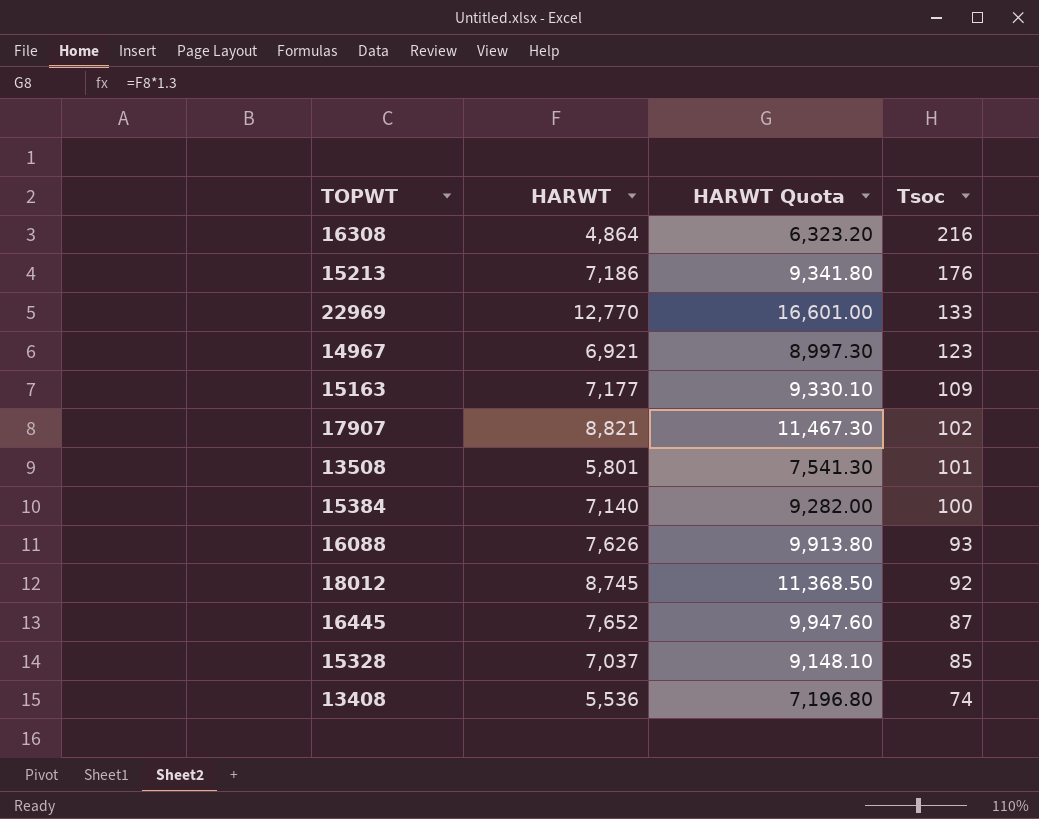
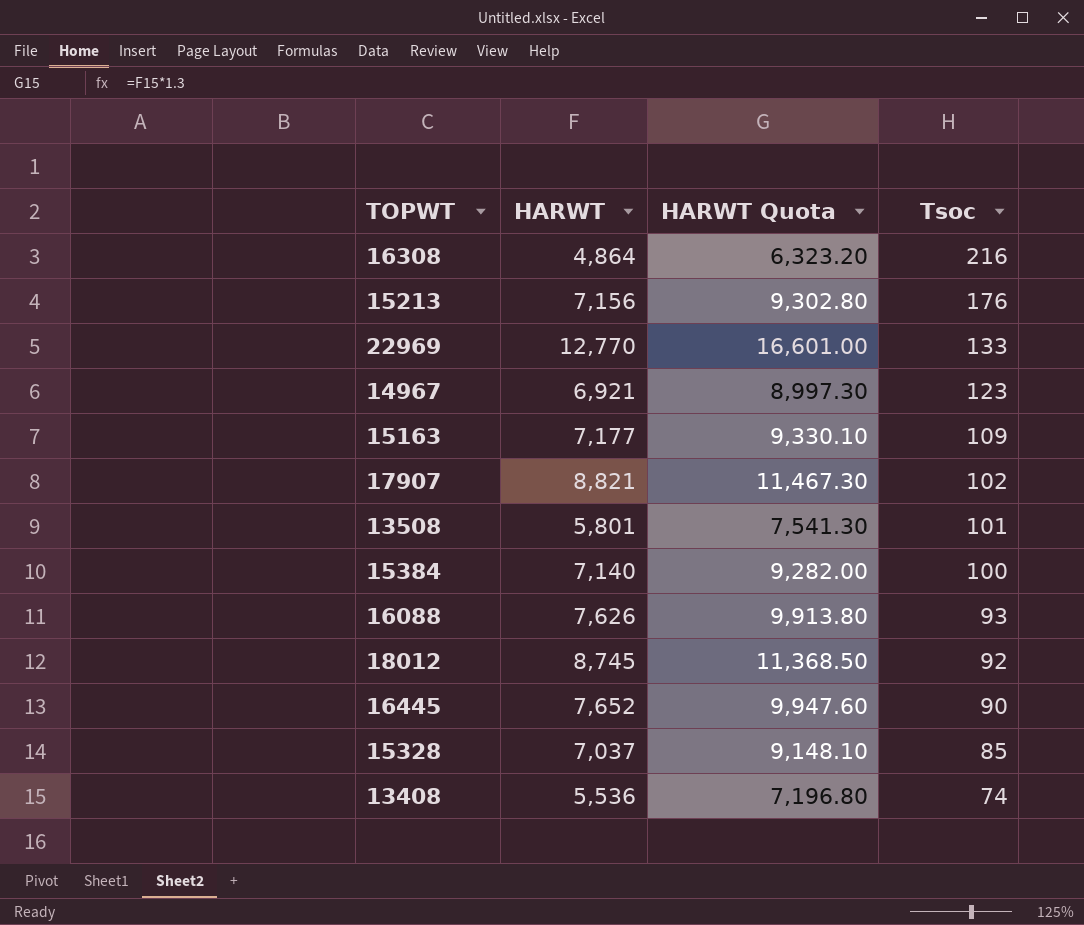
15213 | HARWT: 7,186 -> 7,156
15213 | HARWT Quota: 9,341.80 -> 9,302.80
16445 | Tsoc: 87 -> 90

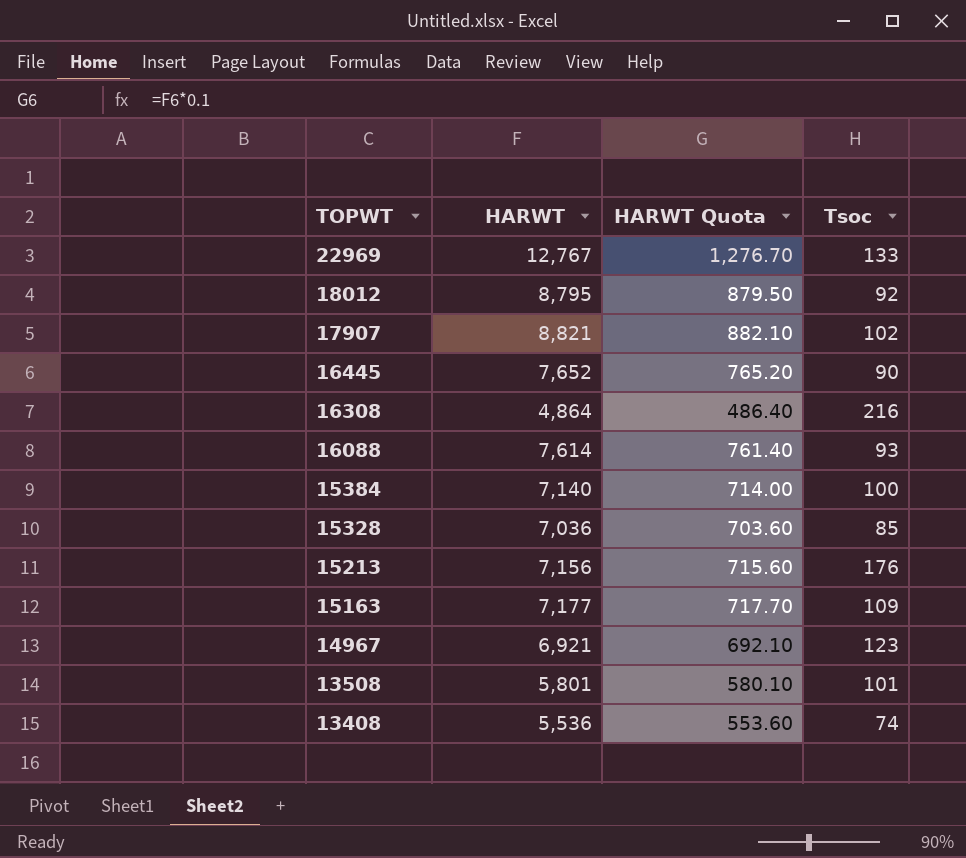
row order: Tsoc descending -> TOPWT descending
column HARWT Quota | formula: [HARWT] * 1.3 -> [HARWT] * 0.1
22969 | HARWT: 12,770 -> 12,767
18012 | HARWT: 8,745 -> 8,795
16088 | HARWT: 7,626 -> 7,614
15328 | HARWT: 7,037 -> 7,036

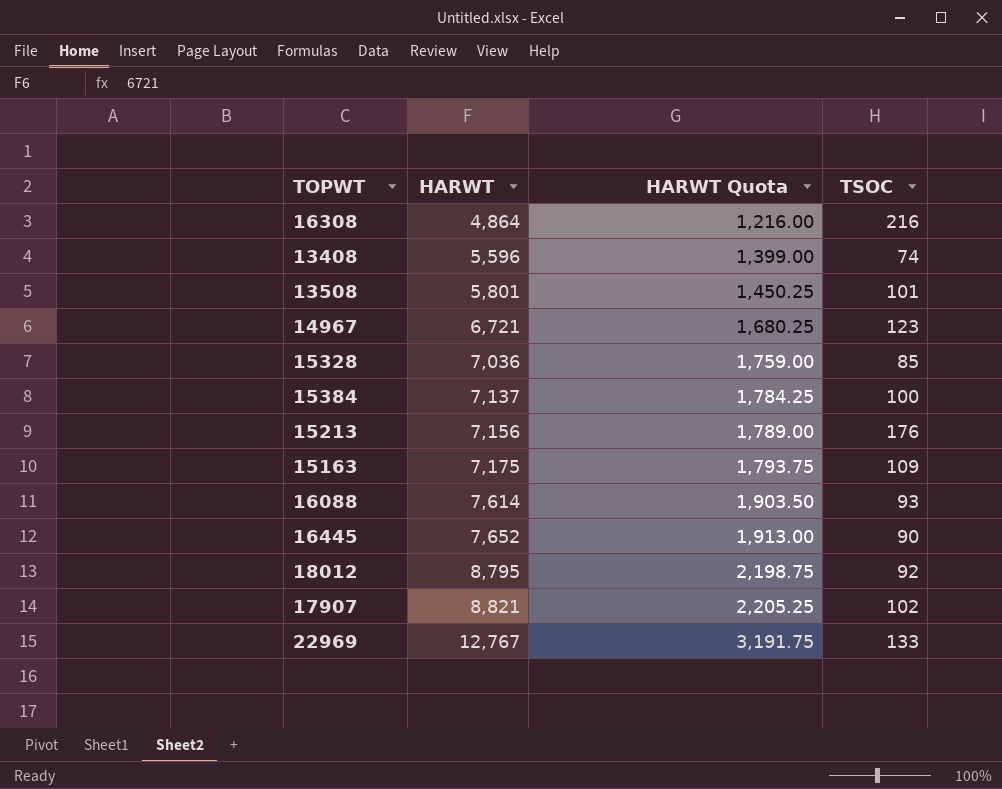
row order: TOPWT descending -> HARWT ascending
column HARWT Quota | formula: [HARWT] * 0.1 -> [HARWT] * 0.25
column name: Tsoc -> TSOC
13408 | HARWT: 5,536 -> 5,596
14967 | HARWT: 6,921 -> 6,721
15384 | HARWT: 7,140 -> 7,137
15163 | HARWT: 7,177 -> 7,175

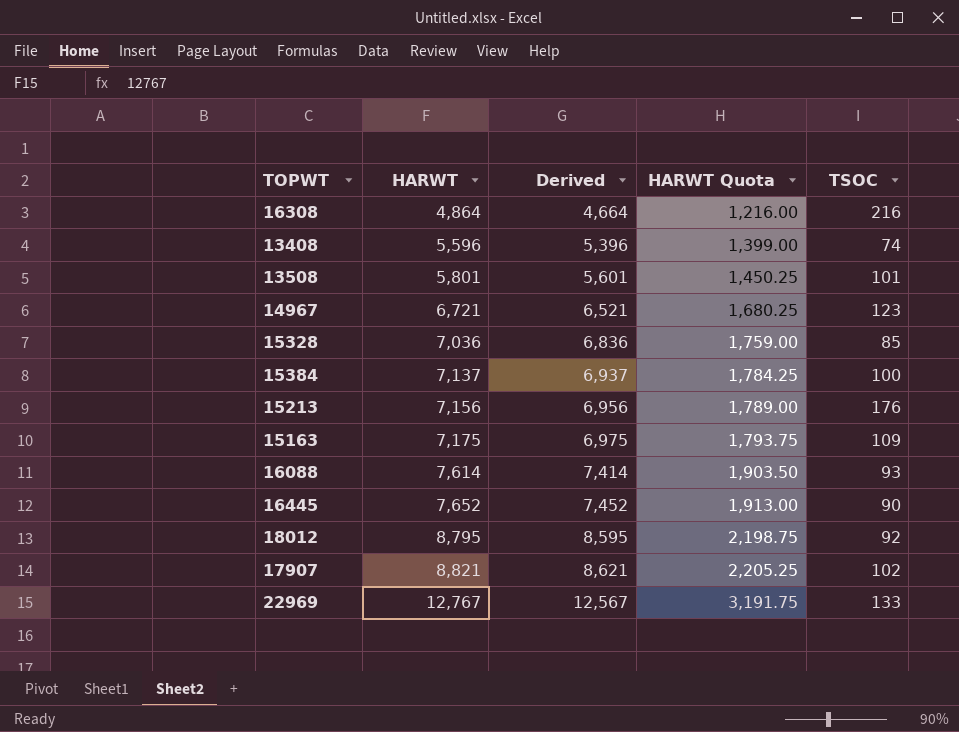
column Derived | formula: none -> [HARWT] - 200

